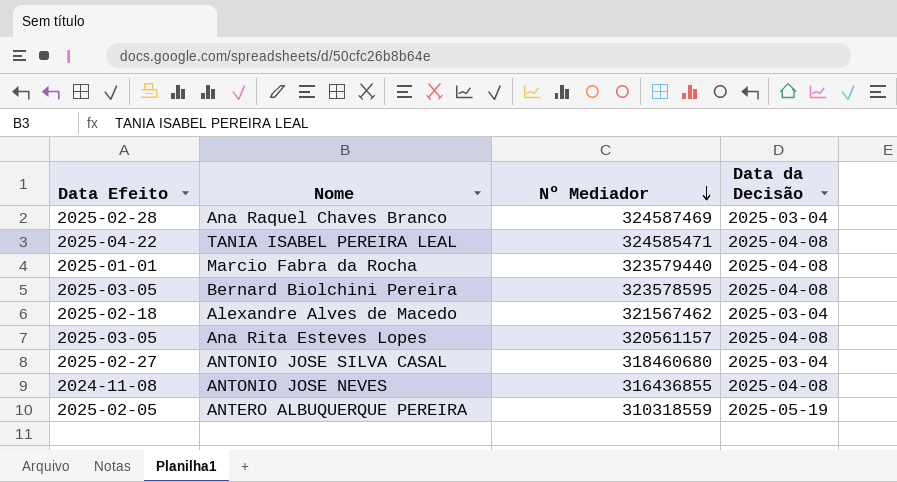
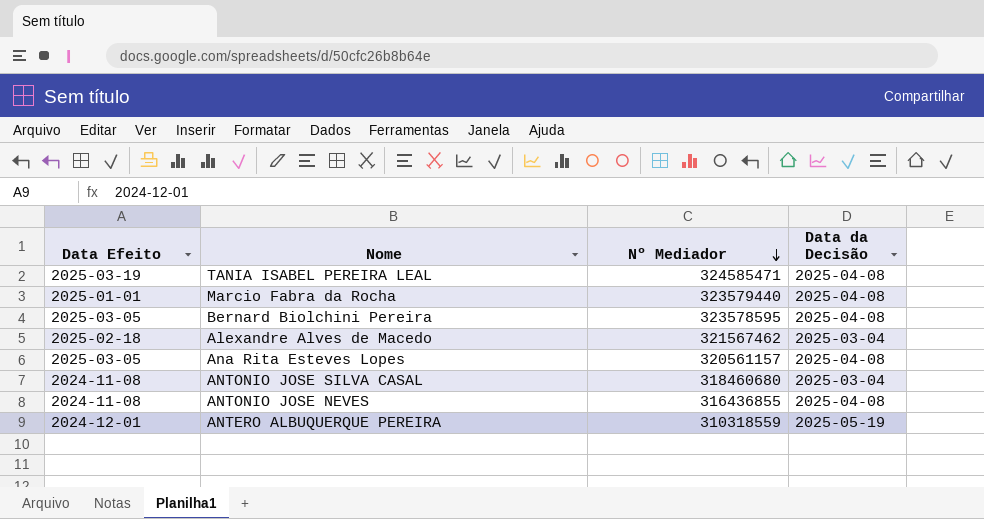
row Ana Raquel Chaves Branco: 2025-02-28 | 324587469 | 2025-03-04 -> none
TANIA ISABEL PEREIRA LEAL | Data Efeito: 2025-04-22 -> 2025-03-19
ANTONIO JOSE SILVA CASAL | Data Efeito: 2025-02-27 -> 2024-11-08
ANTERO ALBUQUERQUE PEREIRA | Data Efeito: 2025-02-05 -> 2024-12-01

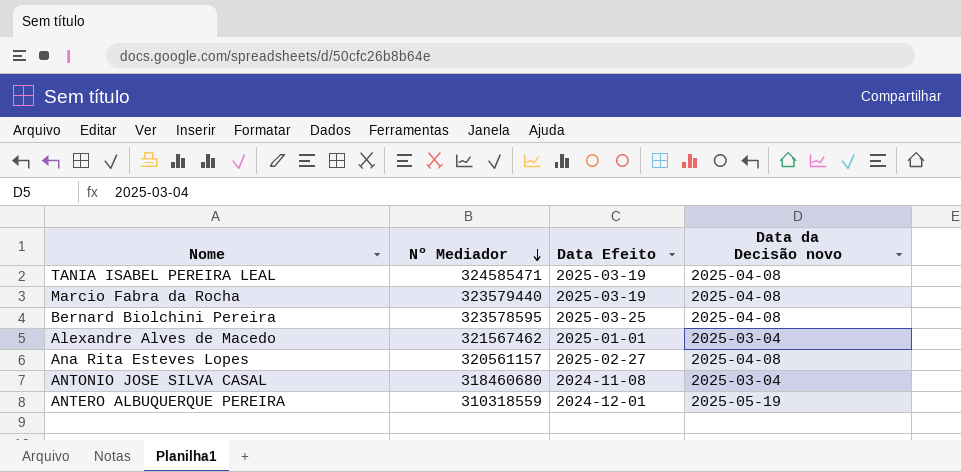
column Data Efeito | position: 1 -> 3
column name: Data da Decisão -> Data da Decisão novo
row ANTONIO JOSE NEVES: 2024-11-08 | 316436855 | 2025-04-08 -> none
Marcio Fabra da Rocha | Data Efeito: 2025-01-01 -> 2025-03-19
Bernard Biolchini Pereira | Data Efeito: 2025-03-05 -> 2025-03-25
Alexandre Alves de Macedo | Data Efeito: 2025-02-18 -> 2025-01-01
Ana Rita Esteves Lopes | Data Efeito: 2025-03-05 -> 2025-02-27

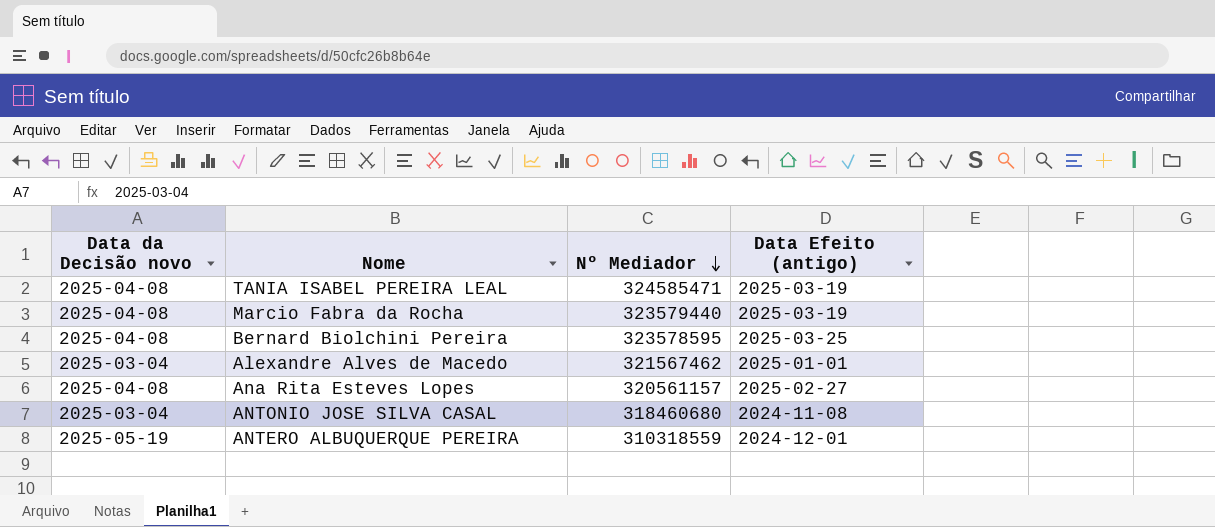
column Data da Decisão novo | position: 4 -> 1
column name: Data Efeito -> Data Efeito (antigo)

